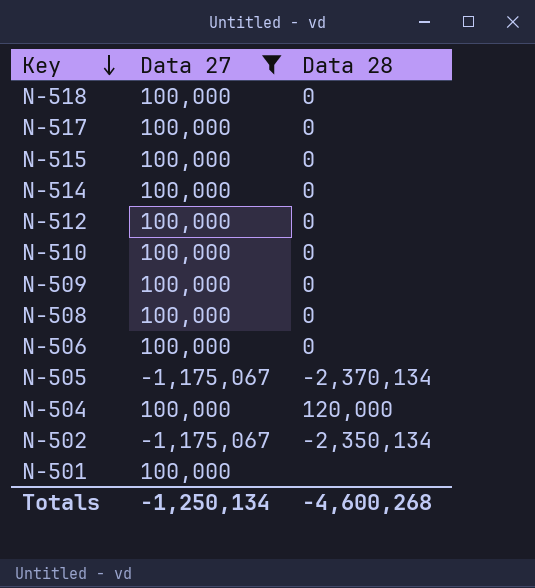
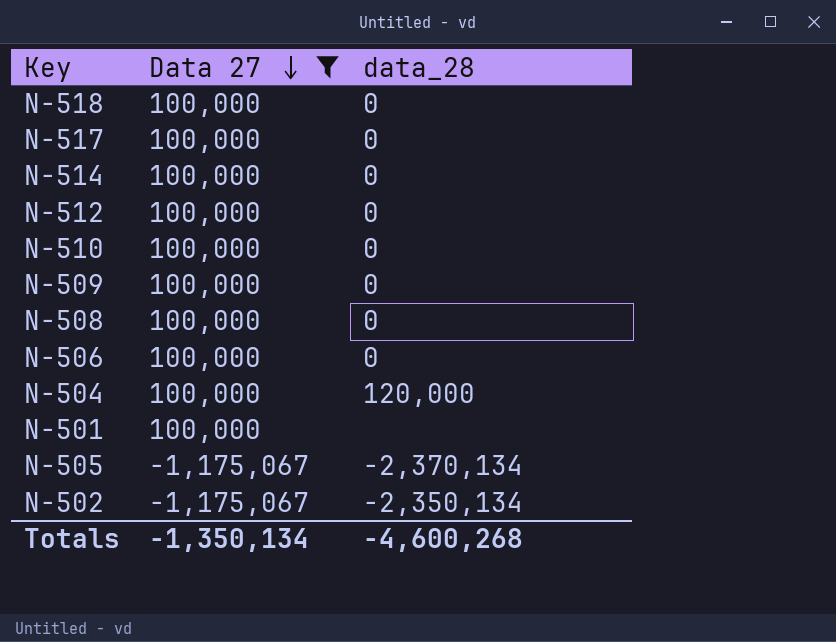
row order: Key descending -> Data 27 descending
column name: Data 28 -> data_28
row N-515: 100,000 | 0 -> none
Totals | Data 27: -1,250,134 -> -1,350,134

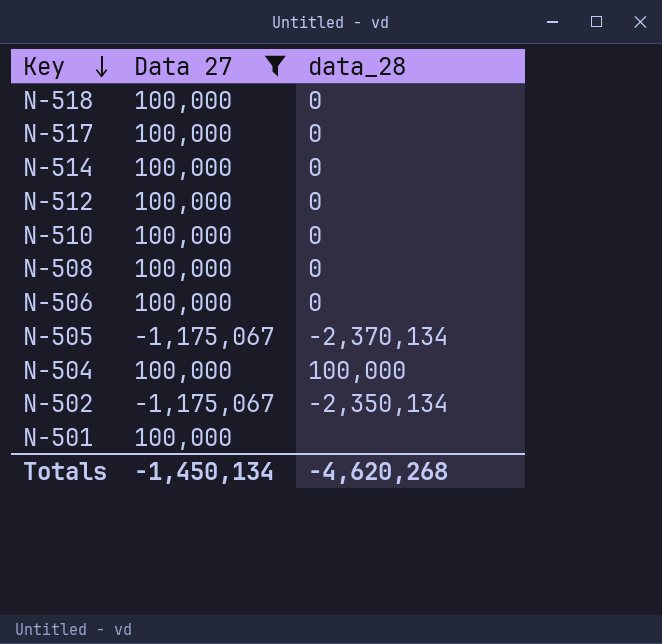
row order: Data 27 descending -> Key descending
row N-509: 100,000 | 0 -> none
N-504 | data_28: 120,000 -> 100,000
Totals | Data 27: -1,350,134 -> -1,450,134
Totals | data_28: -4,600,268 -> -4,620,268

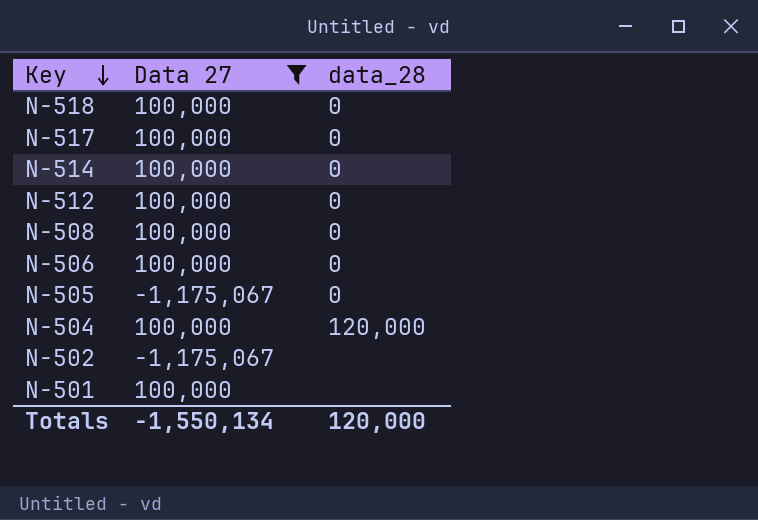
row N-510: 100,000 | 0 -> none
N-505 | data_28: -2,370,134 -> 0
N-504 | data_28: 100,000 -> 120,000
N-502 | data_28: -2,350,134 -> none
Totals | Data 27: -1,450,134 -> -1,550,134
Totals | data_28: -4,620,268 -> 120,000

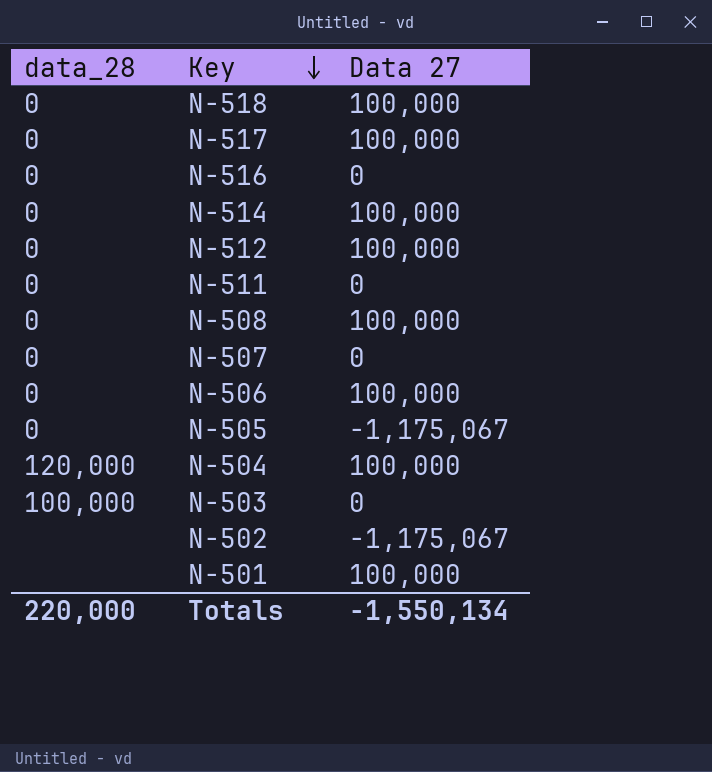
filter: Data 27 != 0 -> none
column data_28 | position: 3 -> 1
Totals | data_28: 120,000 -> 220,000

